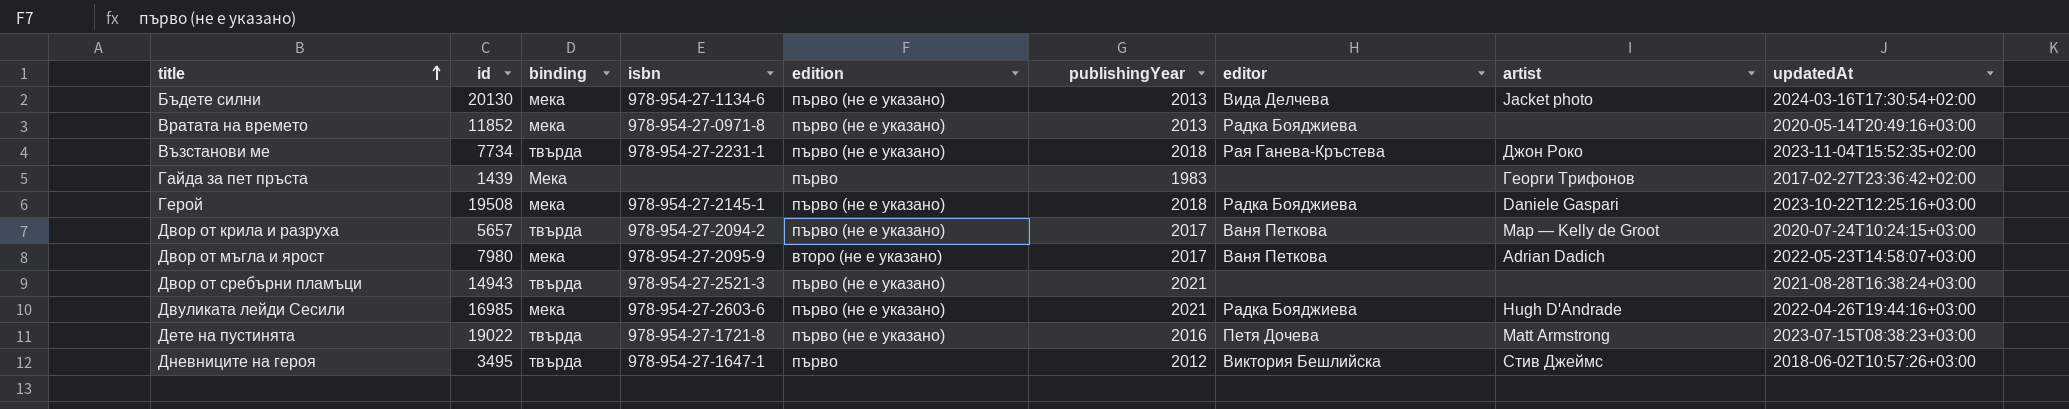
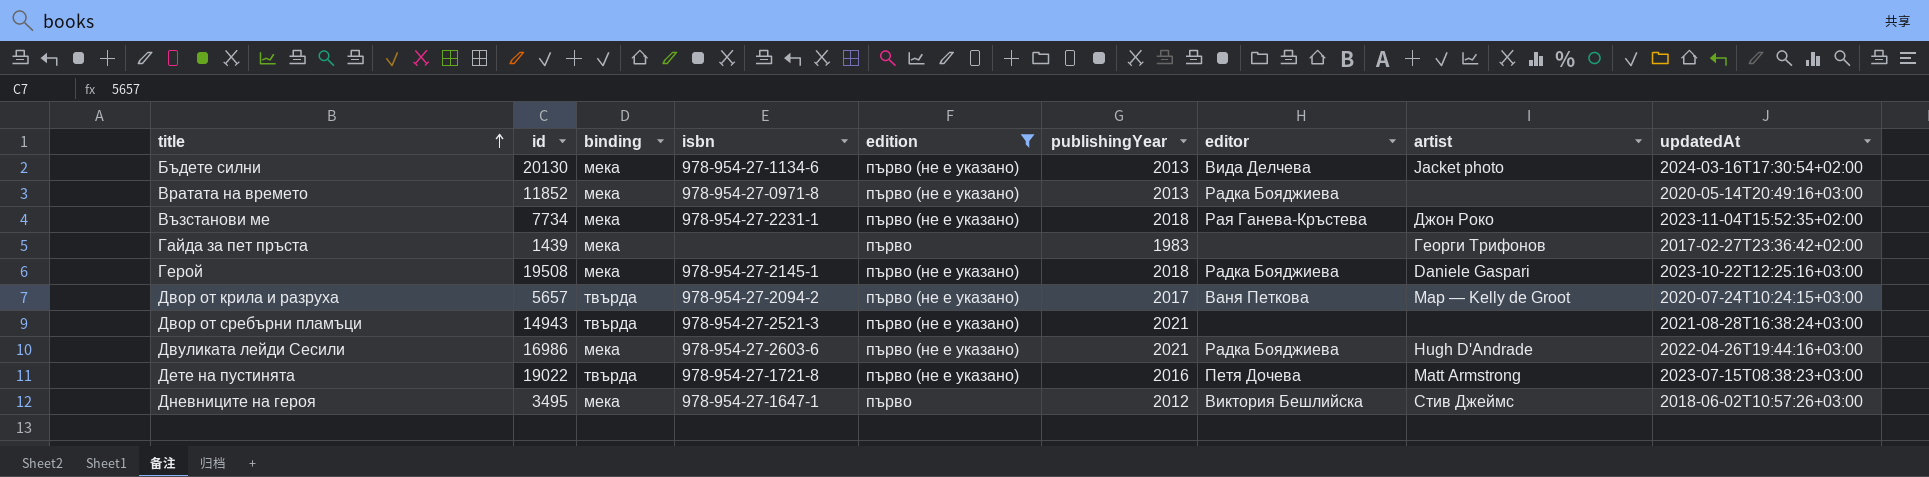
filter: none -> edition != второ (не е указано)
Възстанови ме | binding: твърда -> мека
Гайда за пет пръста | binding: Мека -> мека
Двуликата лейди Сесили | id: 16985 -> 16986
Дневниците на героя | binding: твърда -> мека

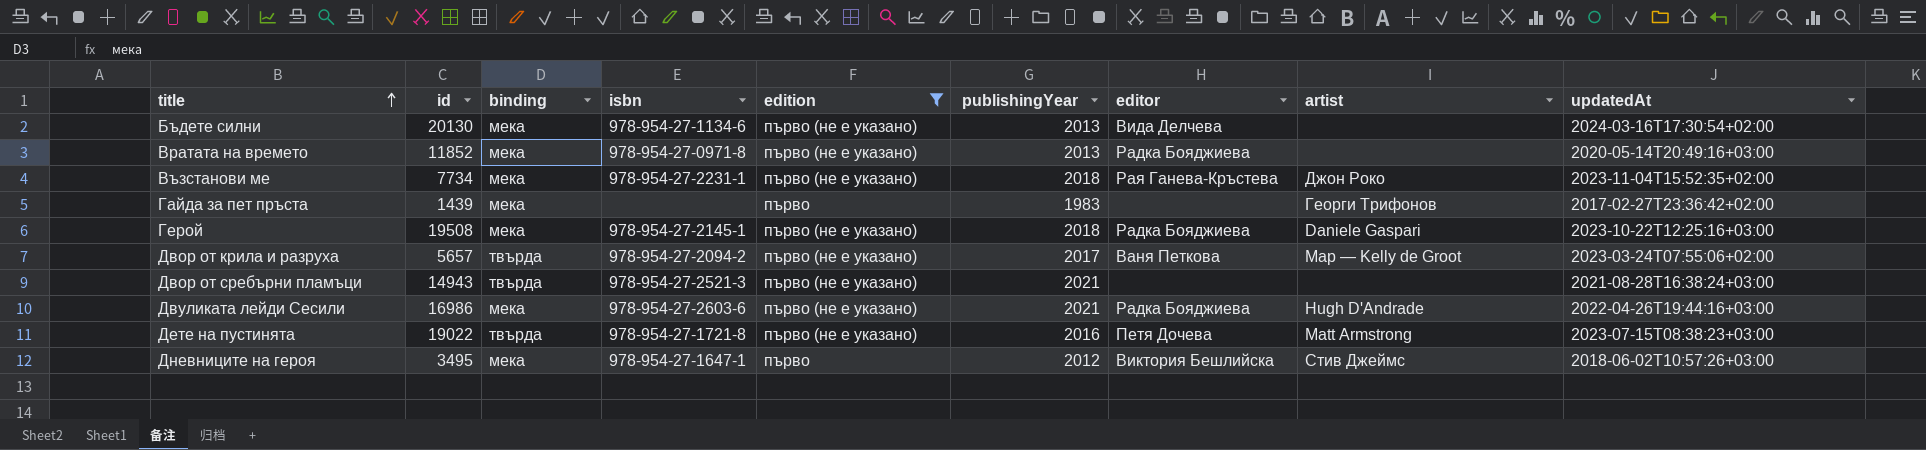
Бъдете силни | artist: Jacket photo -> none
Двор от крила и разруха | updatedAt: 2020-07-24T10:24:15+03:00 -> 2023-03-24T07:55:06+02:00

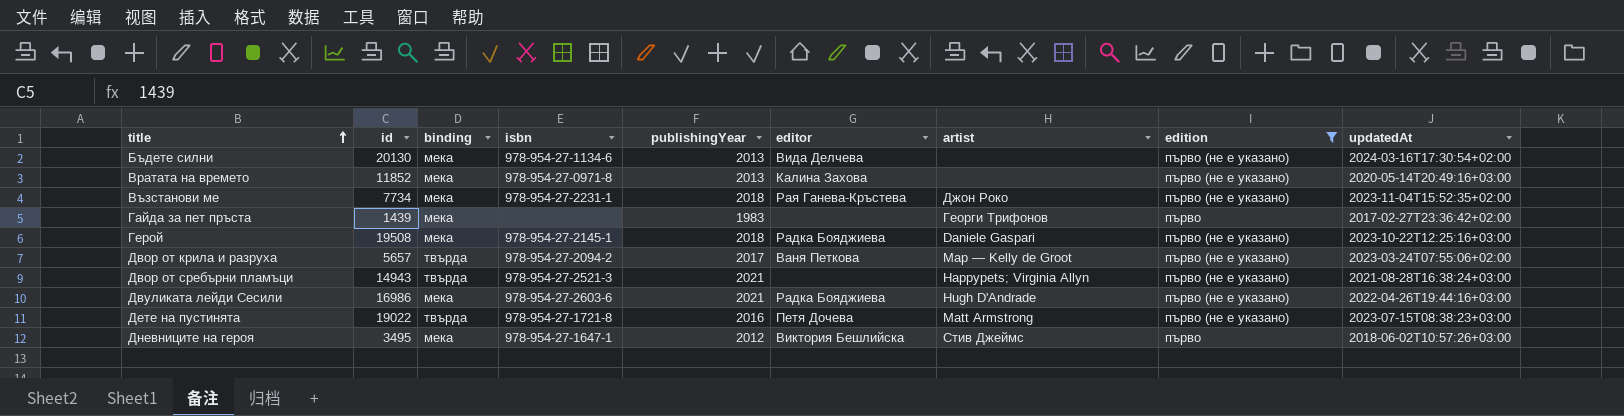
column edition | position: 5 -> 8
Вратата на времето | editor: Радка Бояджиева -> Калина Захова
Двор от сребърни пламъци | artist: none -> Happypets; Virginia Allyn

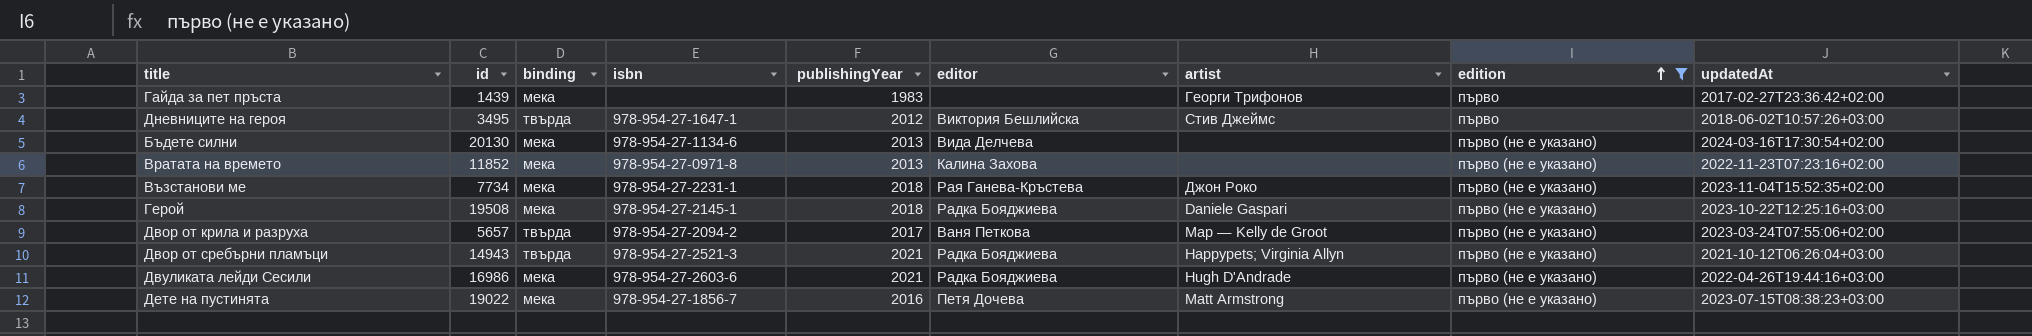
row order: title ascending -> edition ascending
Дневниците на героя | binding: мека -> твърда
Вратата на времето | updatedAt: 2020-05-14T20:49:16+03:00 -> 2022-11-23T07:23:16+02:00
Двор от сребърни пламъци | editor: none -> Радка Бояджиева
Двор от сребърни пламъци | updatedAt: 2021-08-28T16:38:24+03:00 -> 2021-10-12T06:26:04+03:00
Дете на пустинята | binding: твърда -> мека
Дете на пустинята | isbn: 978-954-27-1721-8 -> 978-954-27-1856-7

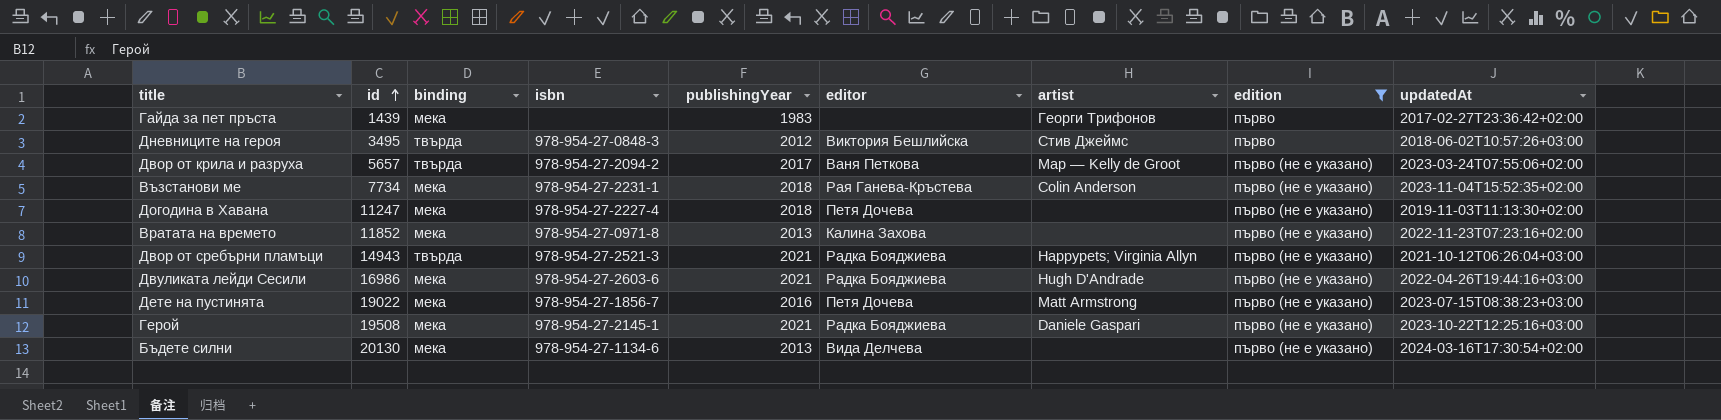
row order: edition ascending -> id ascending
Дневниците на героя | isbn: 978-954-27-1647-1 -> 978-954-27-0848-3
Възстанови ме | artist: Джон Роко -> Colin Anderson
row Догодина в Хавана: none -> 11247 | мека | 978-954-27-2227-4 | 2018 | Петя Дочева | none | първо (не е указано) | 2019-11-03T11:13:30+02:00
Герой | publishingYear: 2018 -> 2021

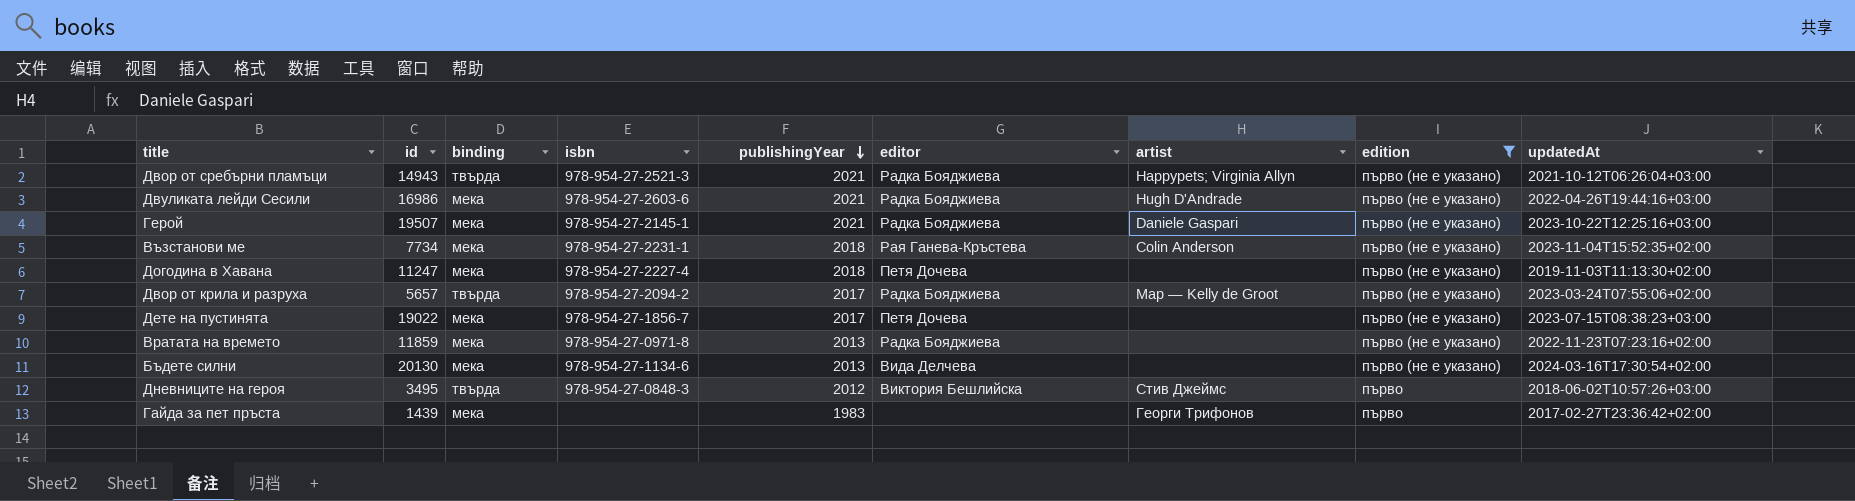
row order: id ascending -> publishingYear descending
Герой | id: 19508 -> 19507
Двор от крила и разруха | editor: Ваня Петкова -> Радка Бояджиева
Дете на пустинята | publishingYear: 2016 -> 2017
Дете на пустинята | artist: Matt Armstrong -> none
Вратата на времето | id: 11852 -> 11859
Вратата на времето | editor: Калина Захова -> Радка Бояджиева

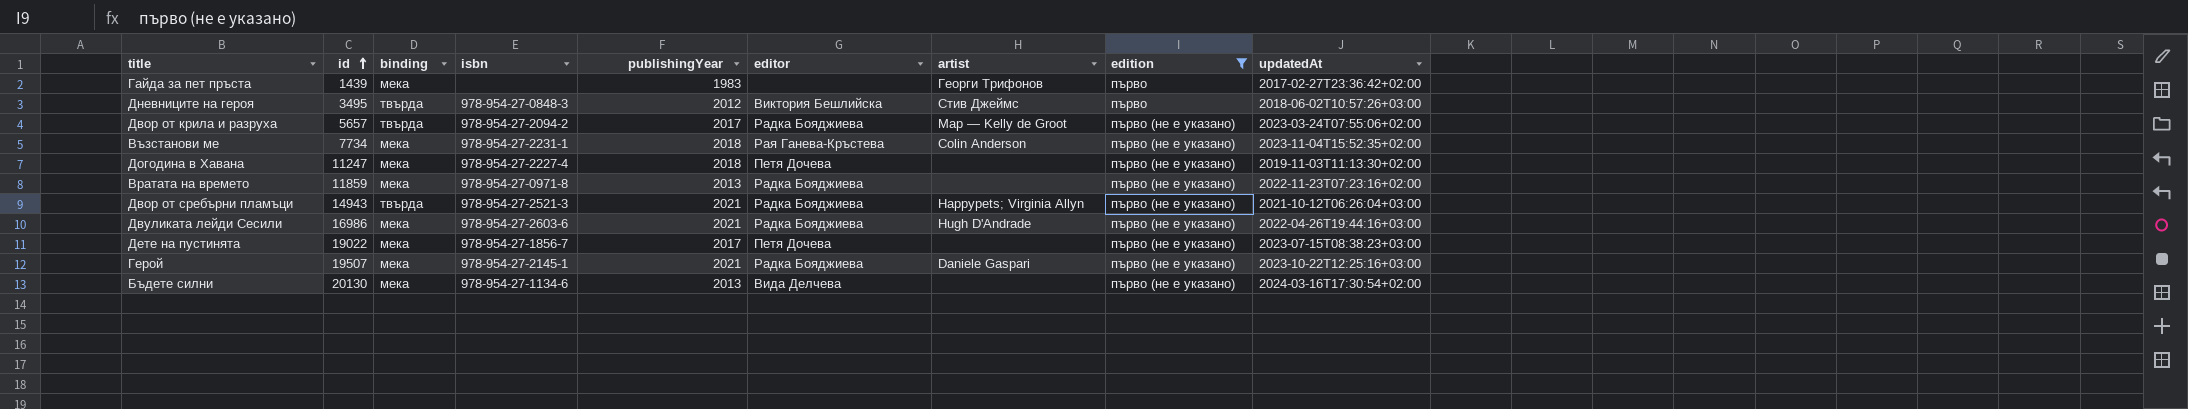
row order: publishingYear descending -> id ascending

